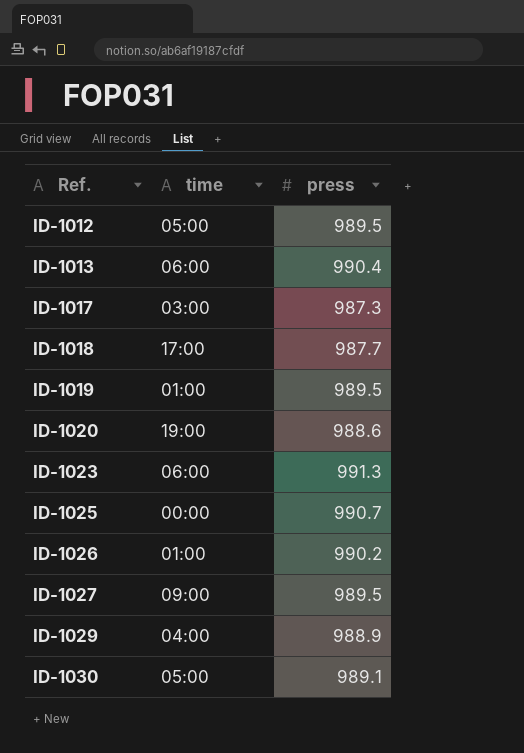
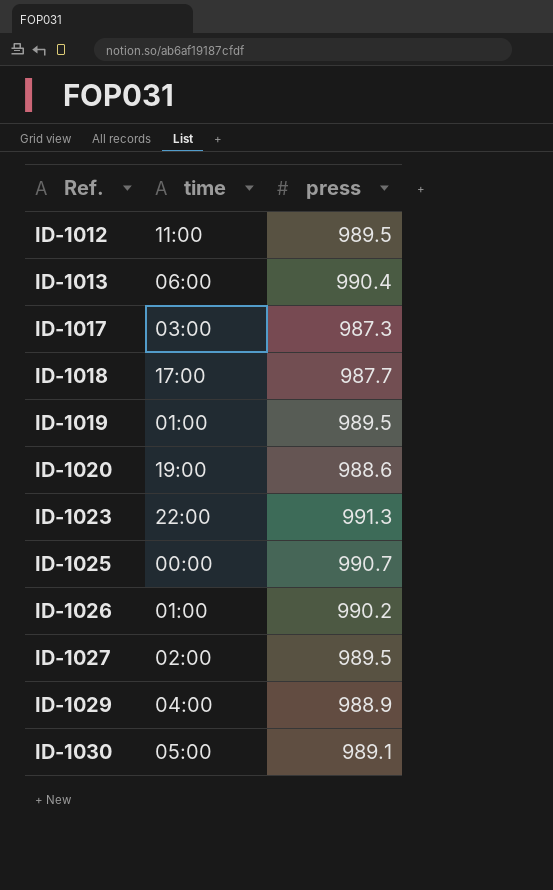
ID-1012 | time: 05:00 -> 11:00
ID-1023 | time: 06:00 -> 22:00
ID-1027 | time: 09:00 -> 02:00

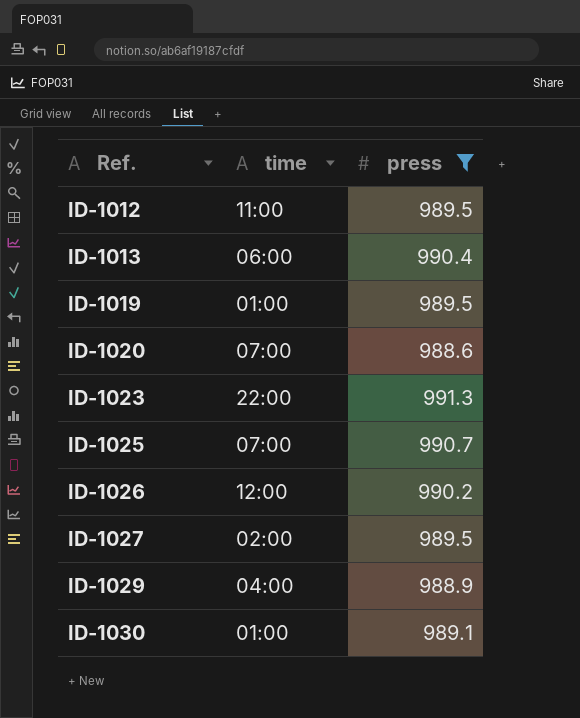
filter: none -> press >= 988.6
ID-1020 | time: 19:00 -> 07:00
ID-1025 | time: 00:00 -> 07:00
ID-1026 | time: 01:00 -> 12:00
ID-1030 | time: 05:00 -> 01:00

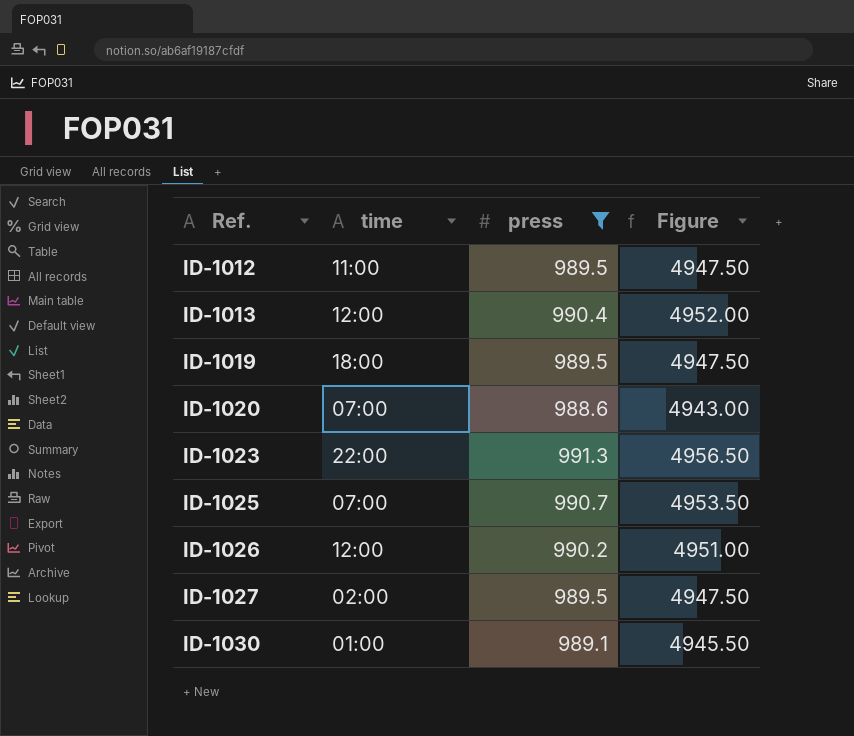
column Figure | formula: none -> [press] * 5
row ID-1029: 04:00 | 988.9 -> none
ID-1013 | time: 06:00 -> 12:00
ID-1019 | time: 01:00 -> 18:00

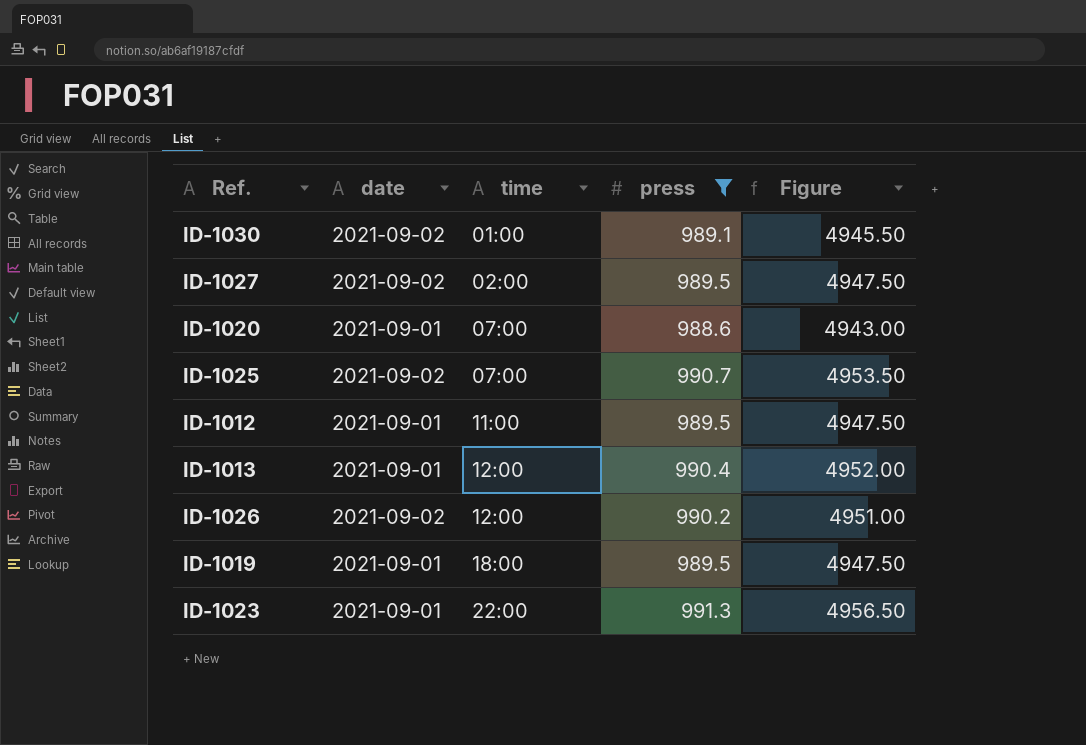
row order: Ref. ascending -> time ascending
column date | position: none -> 2

